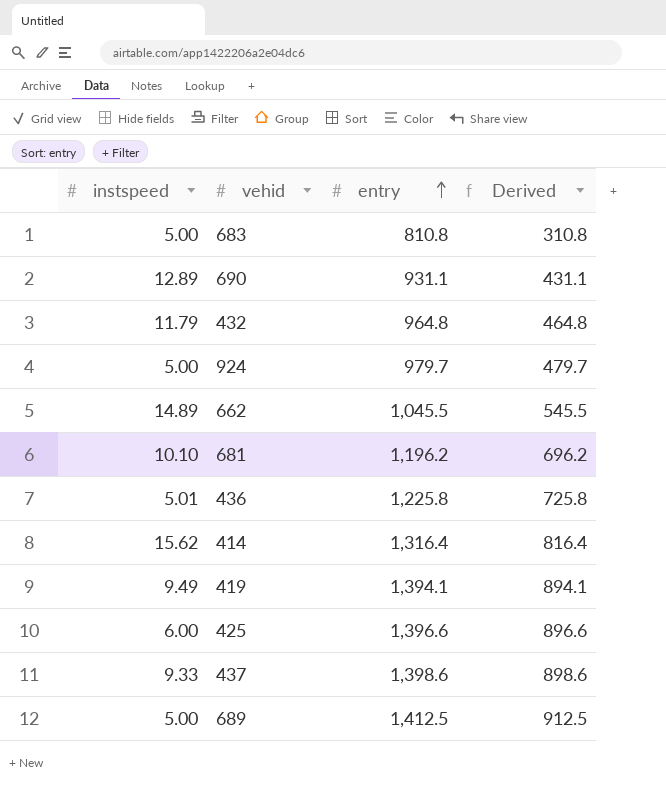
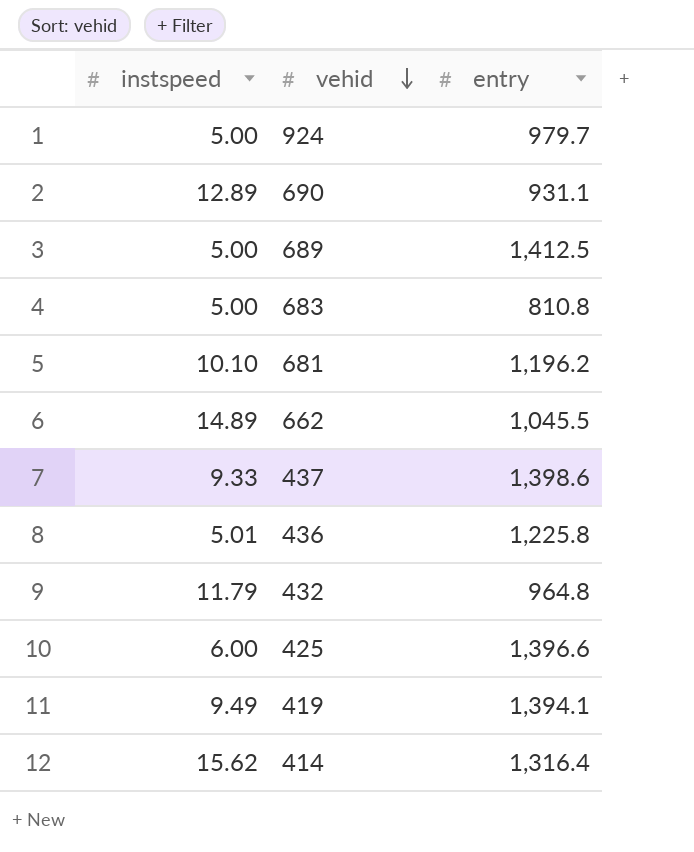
row order: entry ascending -> vehid descending
column Derived | formula: [entry] - 500 -> none

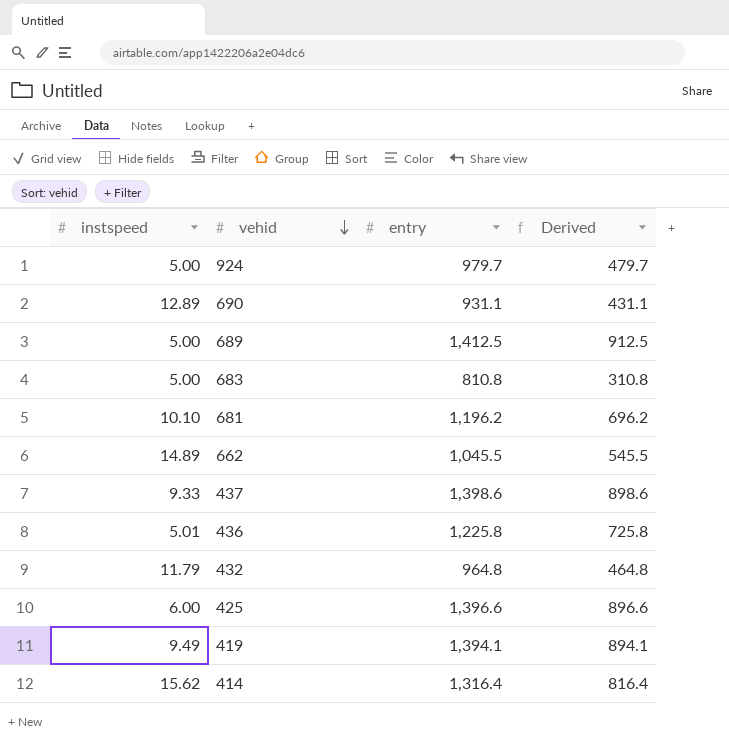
column Derived | formula: none -> [entry] - 500

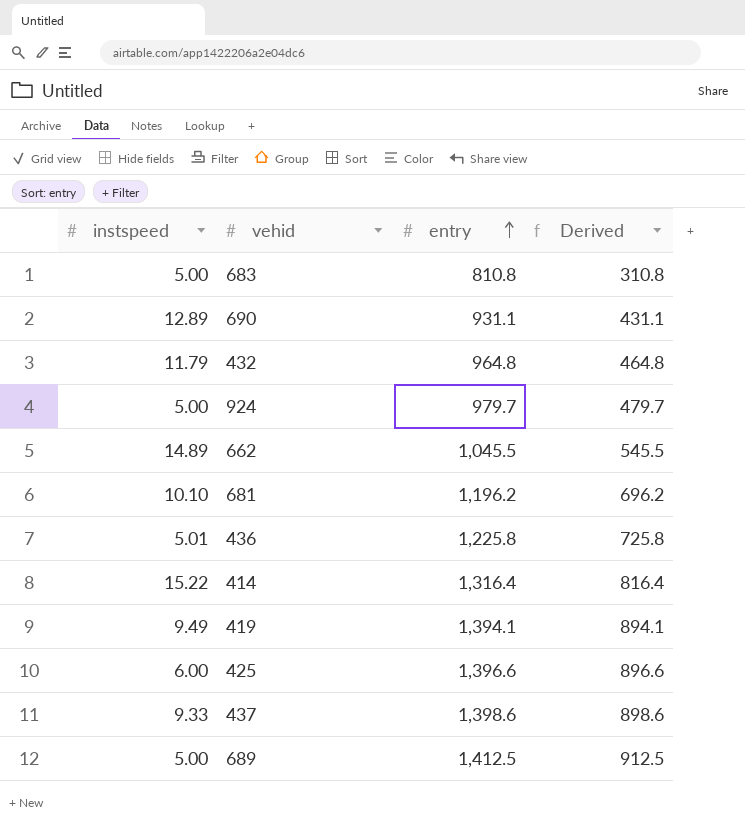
row order: vehid descending -> entry ascending
414 | instspeed: 15.62 -> 15.22

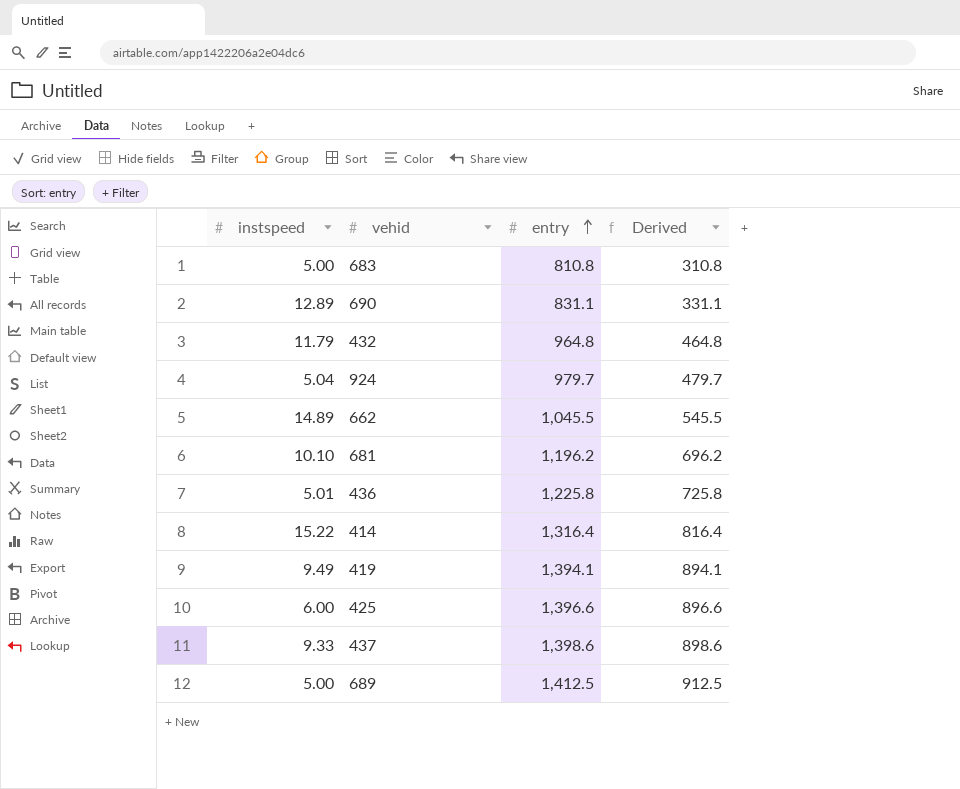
690 | entry: 931.1 -> 831.1
690 | Derived: 431.1 -> 331.1
924 | instspeed: 5.00 -> 5.04

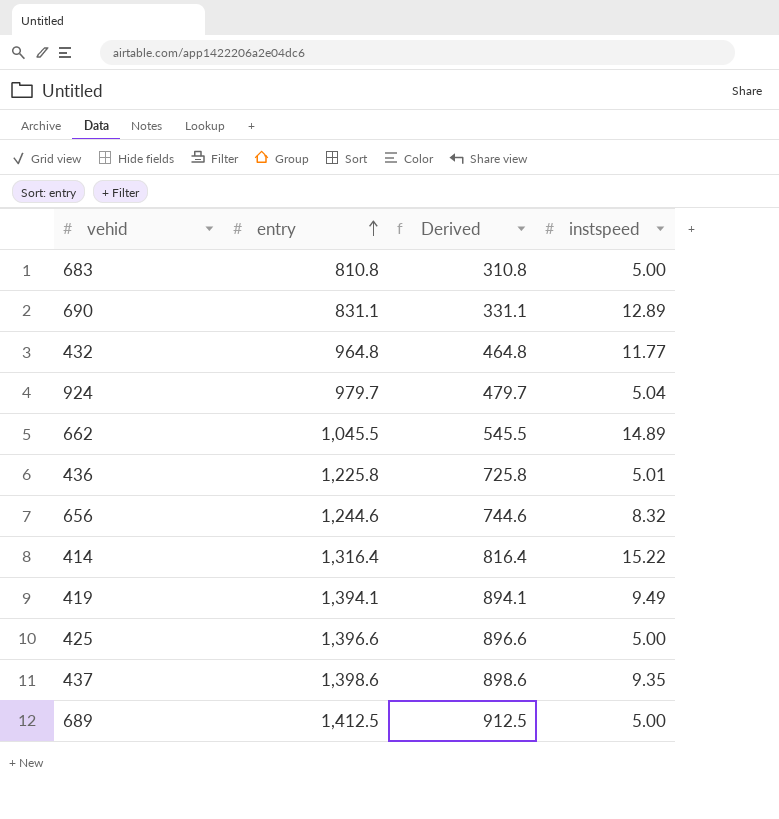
column instspeed | position: 1 -> 4
row 681: 10.10 | 1,196.2 | 696.2 -> none
432 | instspeed: 11.79 -> 11.77
row 656: none -> 1,244.6 | 744.6 | 8.32
425 | instspeed: 6.00 -> 5.00
437 | instspeed: 9.33 -> 9.35

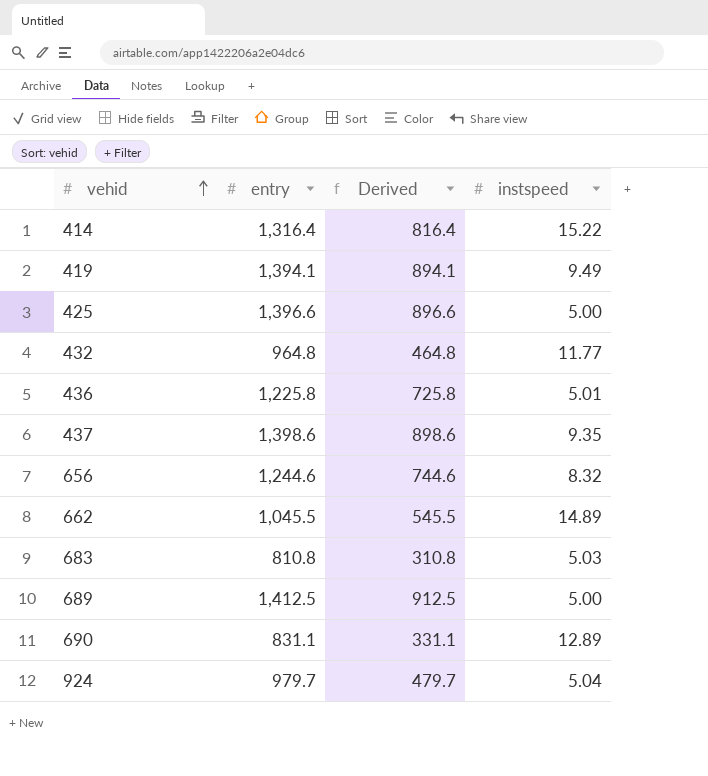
row order: entry ascending -> vehid ascending
683 | instspeed: 5.00 -> 5.03

